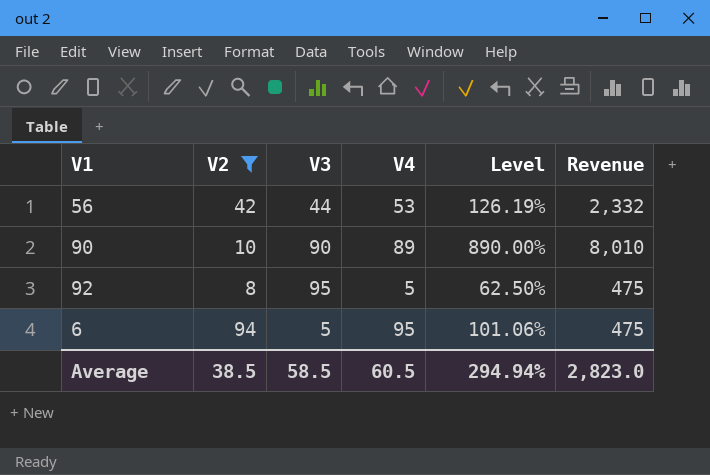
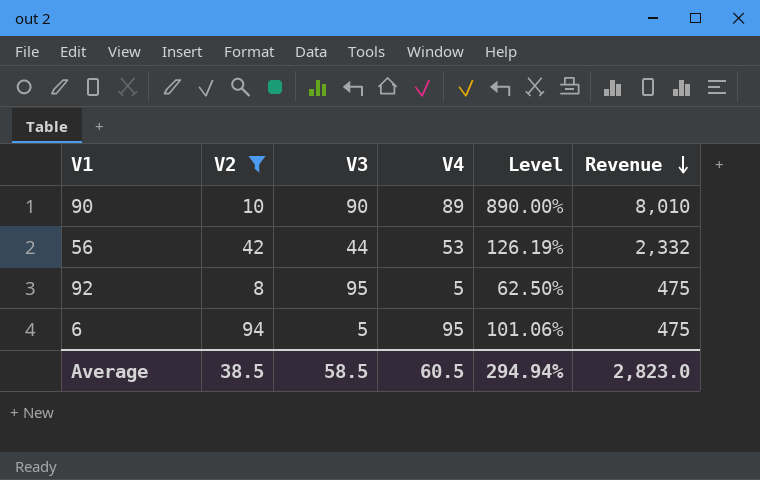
row order: none -> Revenue descending

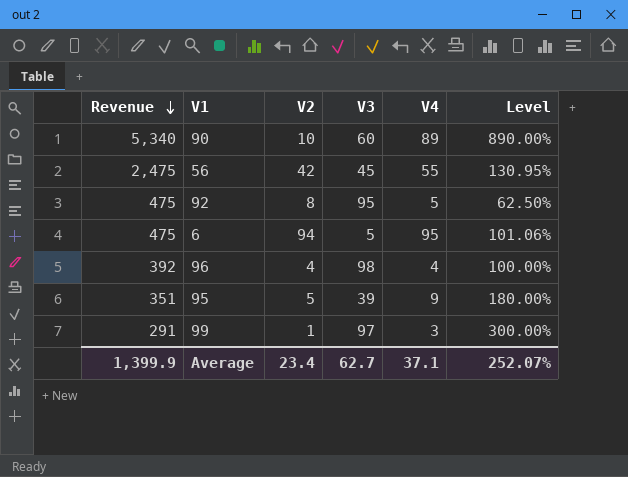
filter: V2 >= 8 -> none
column Revenue | position: 6 -> 1
90 | Revenue: 8,010 -> 5,340
90 | V3: 90 -> 60
56 | Revenue: 2,332 -> 2,475
56 | V3: 44 -> 45
56 | V4: 53 -> 55
56 | Level: 126.19% -> 130.95%
Average | Revenue: 2,823.0 -> 1,399.9
Average | V2: 38.5 -> 23.4
Average | V3: 58.5 -> 62.7
Average | V4: 60.5 -> 37.1
Average | Level: 294.94% -> 252.07%

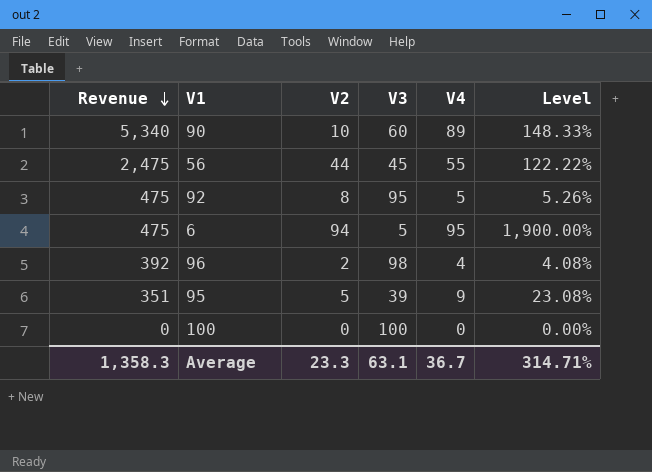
column Level | formula: [V4] / [V2] -> [V4] / [V3]
row 99: 291 | 1 | 97 | 3 | 300.00% -> none
56 | V2: 42 -> 44
96 | V2: 4 -> 2
row 100: none -> 0 | 0 | 100 | 0 | 0.00%
Average | Revenue: 1,399.9 -> 1,358.3
Average | V2: 23.4 -> 23.3
Average | V3: 62.7 -> 63.1
Average | V4: 37.1 -> 36.7
Average | Level: 252.07% -> 314.71%

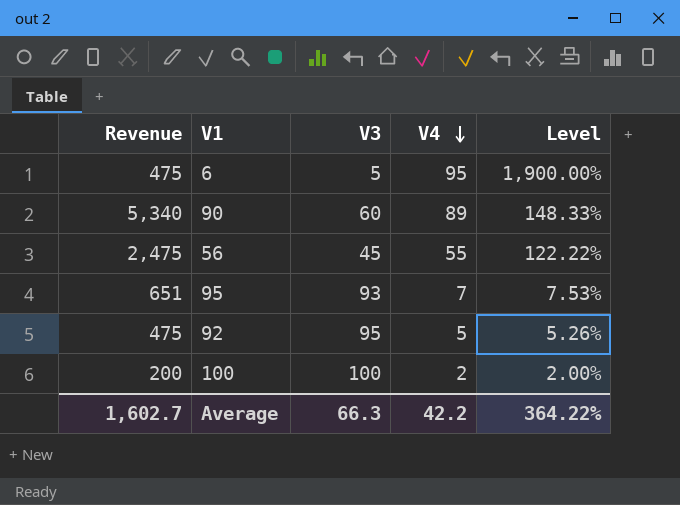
row order: Revenue descending -> V4 descending
column V2 | position: 3 -> none
row 96: 392 | 2 | 98 | 4 | 4.08% -> none
95 | Revenue: 351 -> 651
95 | V3: 39 -> 93
95 | V4: 9 -> 7
95 | Level: 23.08% -> 7.53%
100 | Revenue: 0 -> 200
100 | V4: 0 -> 2
100 | Level: 0.00% -> 2.00%
Average | Revenue: 1,358.3 -> 1,602.7
Average | V3: 63.1 -> 66.3
Average | V4: 36.7 -> 42.2
Average | Level: 314.71% -> 364.22%

